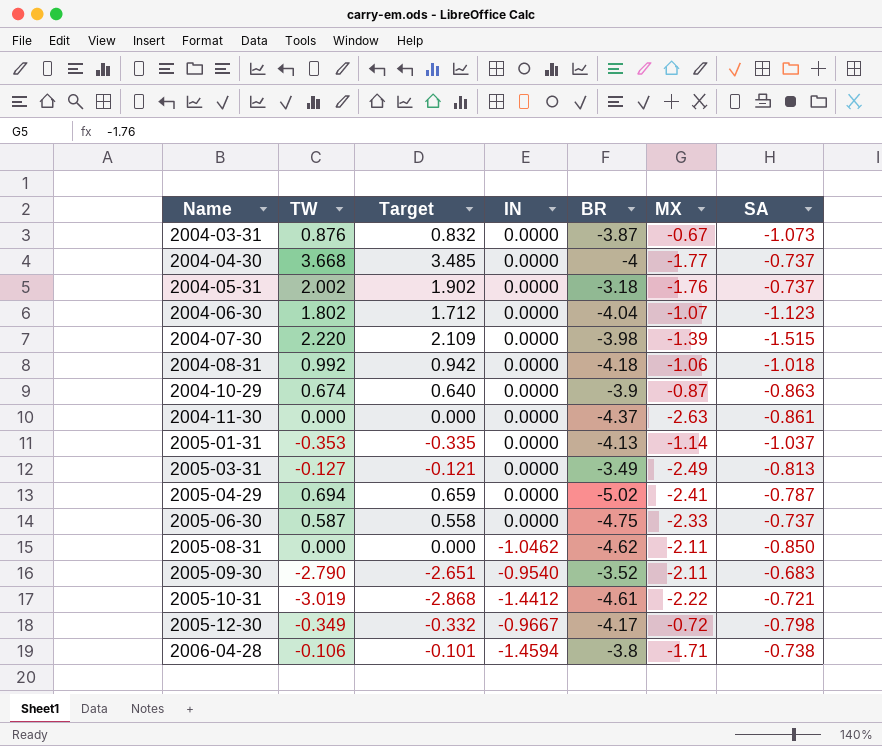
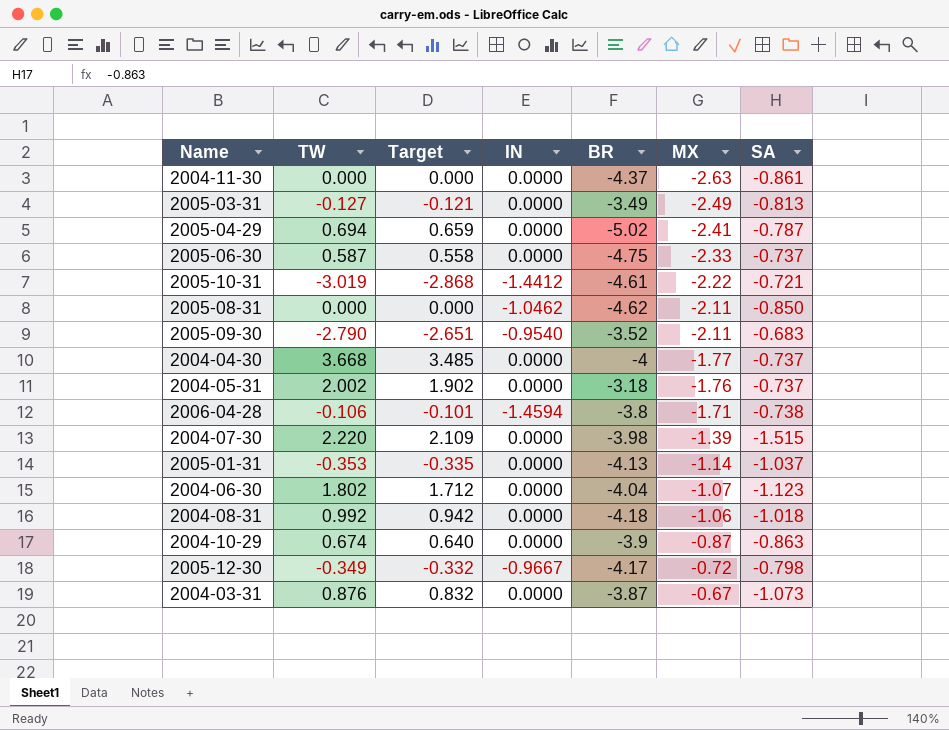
row order: Name ascending -> MX ascending

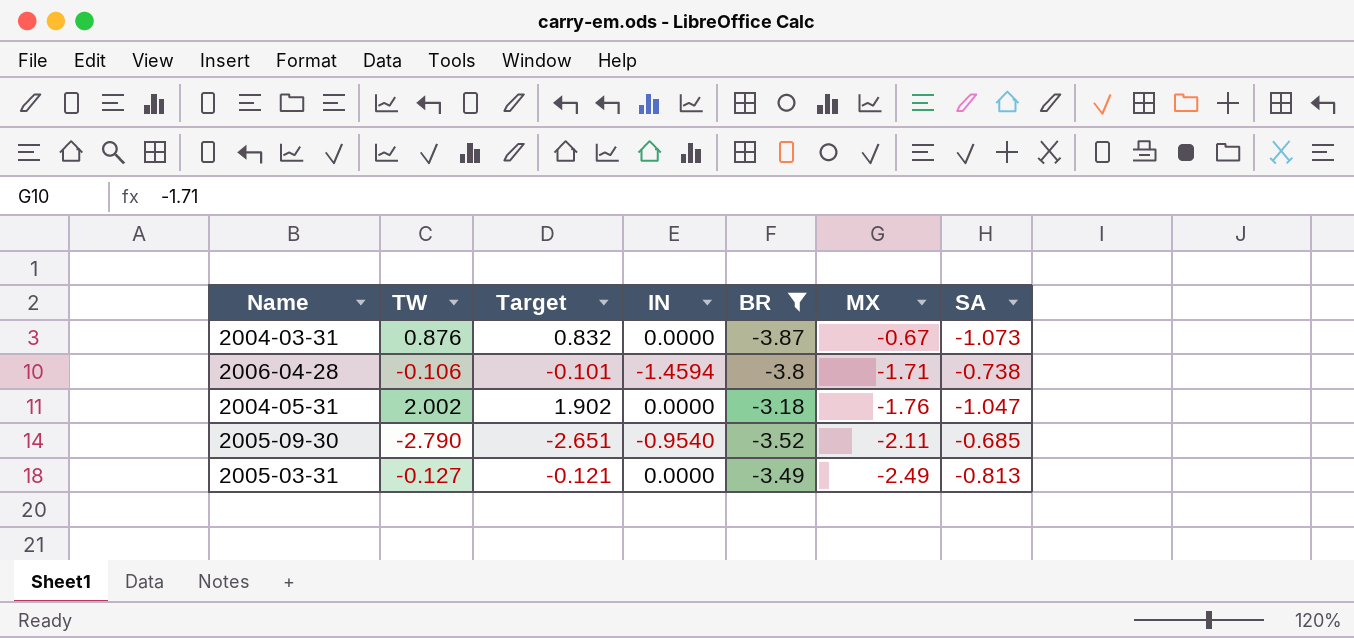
filter: none -> BR >= -3.87
row order: MX ascending -> MX descending
2004-05-31 | SA: -0.737 -> -1.047
2005-09-30 | SA: -0.683 -> -0.685

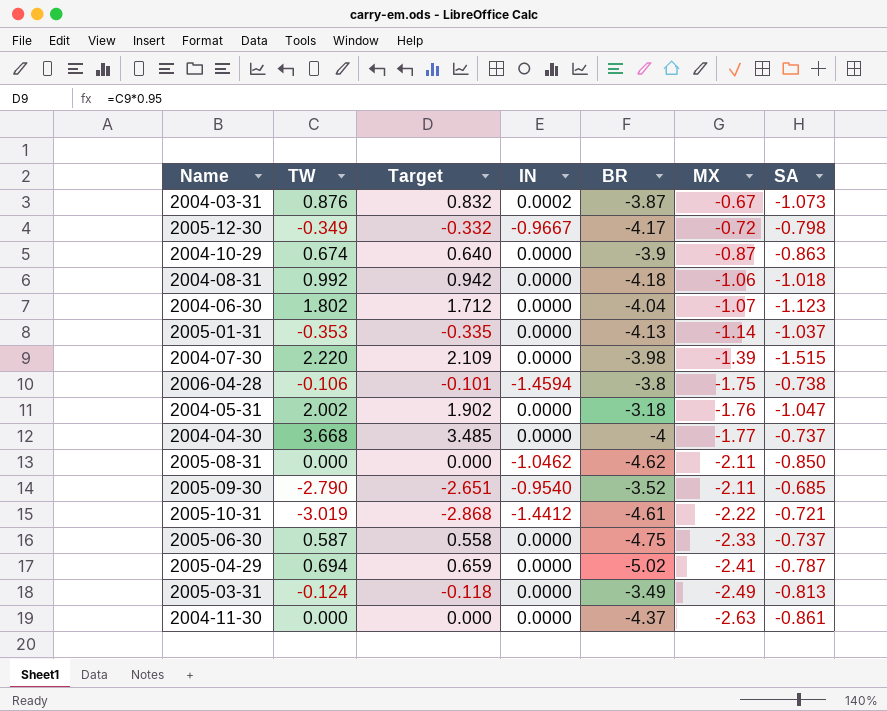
filter: BR >= -3.87 -> none
2004-03-31 | IN: 0.0000 -> 0.0002
2006-04-28 | MX: -1.71 -> -1.75
2005-03-31 | TW: -0.127 -> -0.124
2005-03-31 | Target: -0.121 -> -0.118

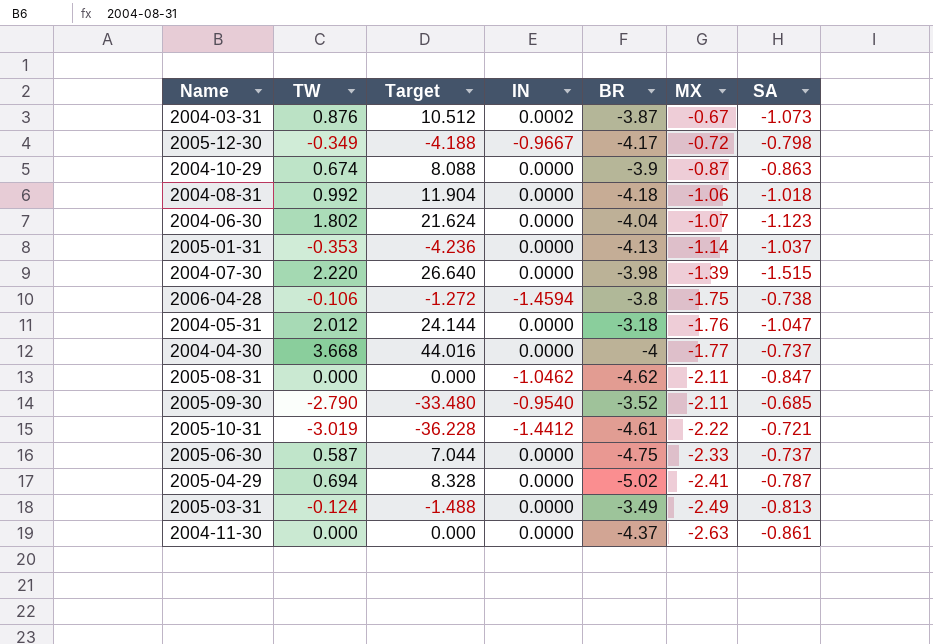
column Target | formula: [TW] * 0.95 -> [TW] * 12
2004-05-31 | TW: 2.002 -> 2.012
2005-08-31 | SA: -0.850 -> -0.847

